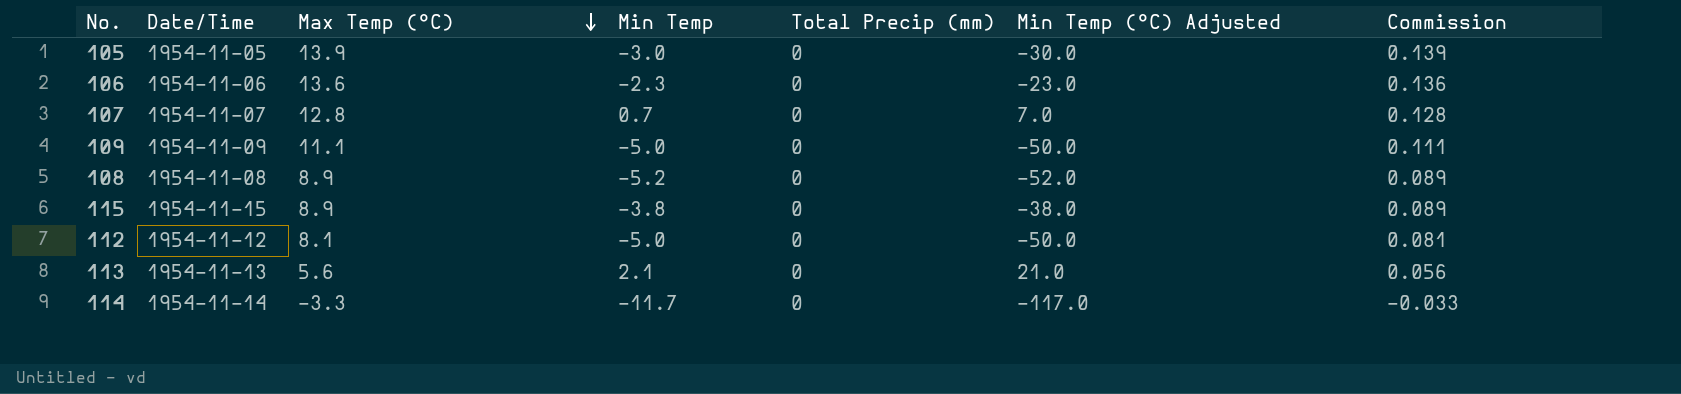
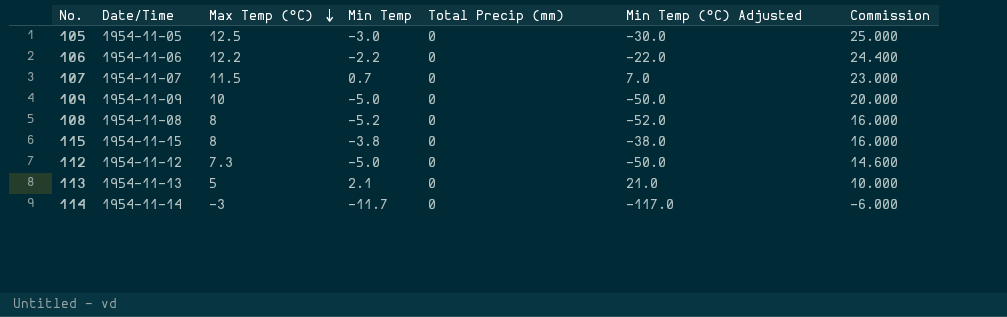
column Commission | formula: [Max Temp (°C)] * 0.01 -> [Max Temp (°C)] * 2
105 | Max Temp (°C): 13.9 -> 12.5
106 | Max Temp (°C): 13.6 -> 12.2
106 | Min Temp: -2.3 -> -2.2
106 | Min Temp (°C) Adjusted: -23.0 -> -22.0
107 | Max Temp (°C): 12.8 -> 11.5
109 | Max Temp (°C): 11.1 -> 10
108 | Max Temp (°C): 8.9 -> 8
115 | Max Temp (°C): 8.9 -> 8
112 | Max Temp (°C): 8.1 -> 7.3
113 | Max Temp (°C): 5.6 -> 5
114 | Max Temp (°C): -3.3 -> -3

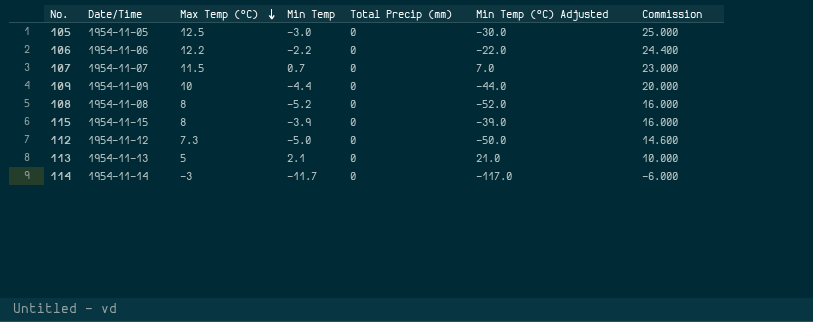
109 | Min Temp: -5.0 -> -4.4
109 | Min Temp (°C) Adjusted: -50.0 -> -44.0
115 | Min Temp: -3.8 -> -3.9
115 | Min Temp (°C) Adjusted: -38.0 -> -39.0

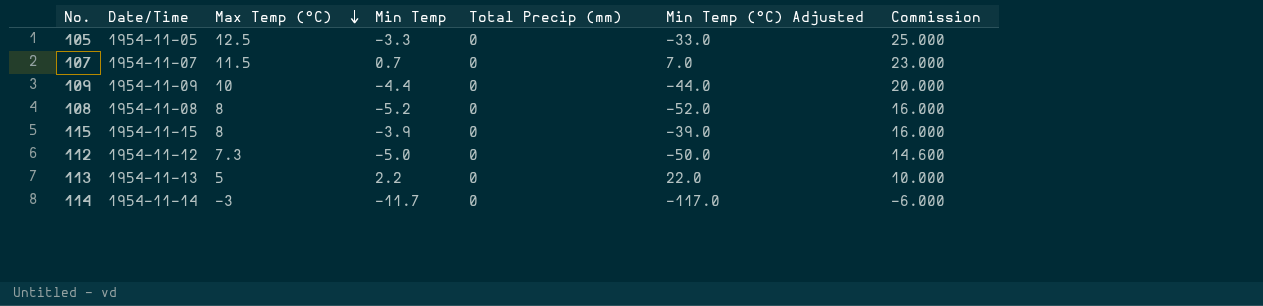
row 106: 1954-11-06 | 12.2 | -2.2 | 0 | -22.0 | 24.400 -> none
105 | Min Temp: -3.0 -> -3.3
105 | Min Temp (°C) Adjusted: -30.0 -> -33.0
113 | Min Temp: 2.1 -> 2.2
113 | Min Temp (°C) Adjusted: 21.0 -> 22.0

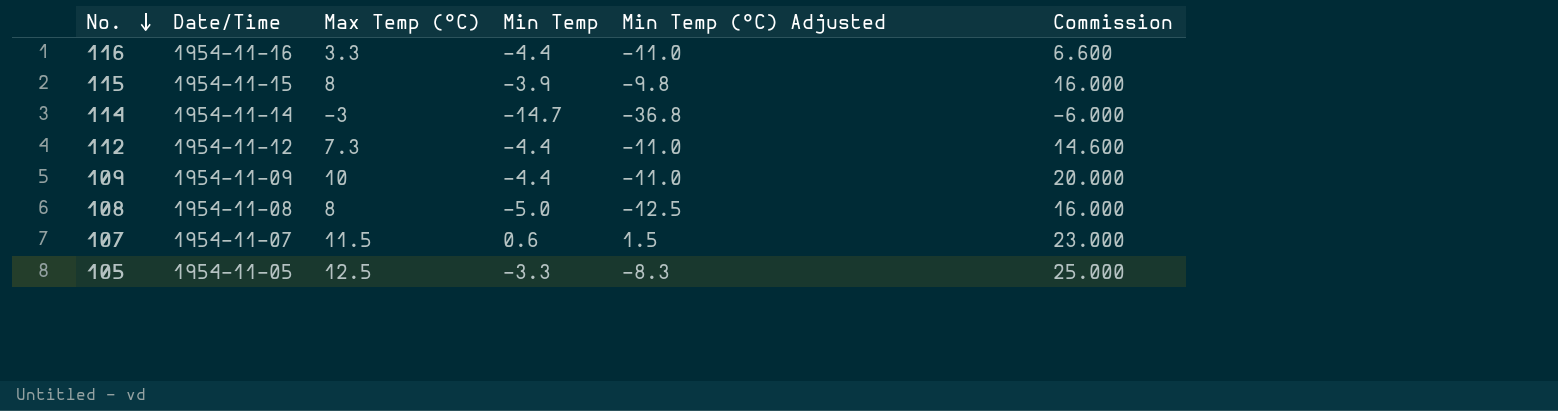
row order: Max Temp (°C) descending -> No. descending
column Total Precip (mm) | position: 5 -> none
column Min Temp (°C) Adjusted | formula: [Min Temp] * 10 -> [Min Temp] * 2.5
row 113: 1954-11-13 | 5 | 2.2 | 0 | 22.0 | 10.000 -> none
row 116: none -> 1954-11-16 | 3.3 | -4.4 | -11.0 | 6.600
114 | Min Temp: -11.7 -> -14.7
112 | Min Temp: -5.0 -> -4.4
108 | Min Temp: -5.2 -> -5.0
107 | Min Temp: 0.7 -> 0.6

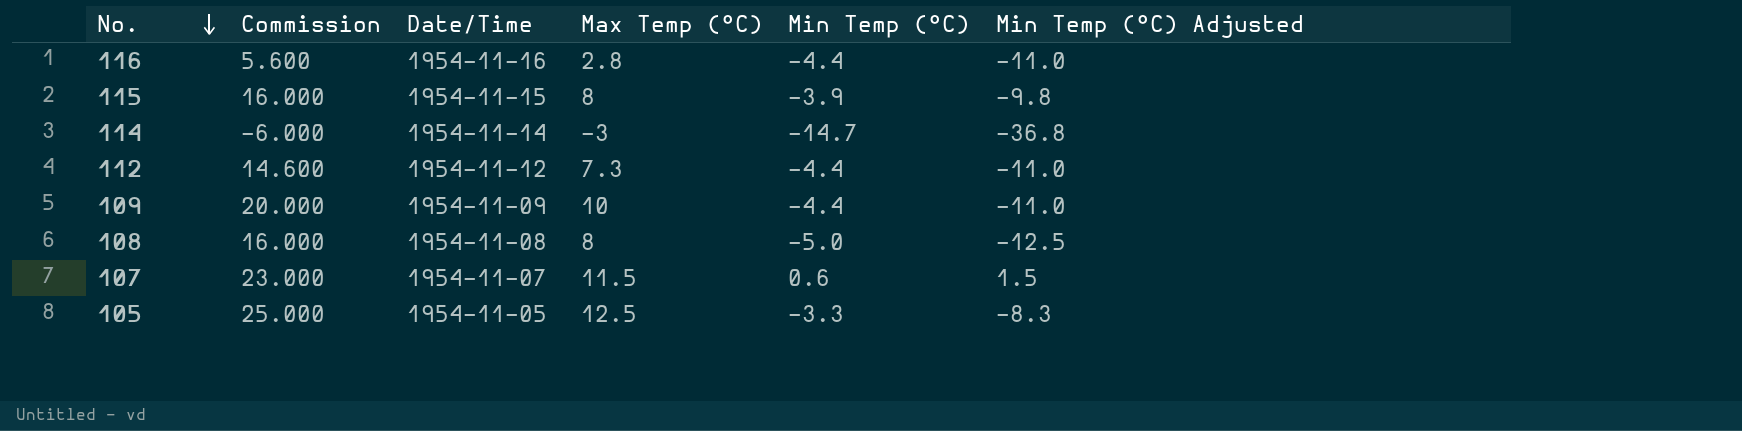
column Commission | position: 6 -> 2
column name: Min Temp -> Min Temp (°C)
116 | Commission: 6.600 -> 5.600
116 | Max Temp (°C): 3.3 -> 2.8

